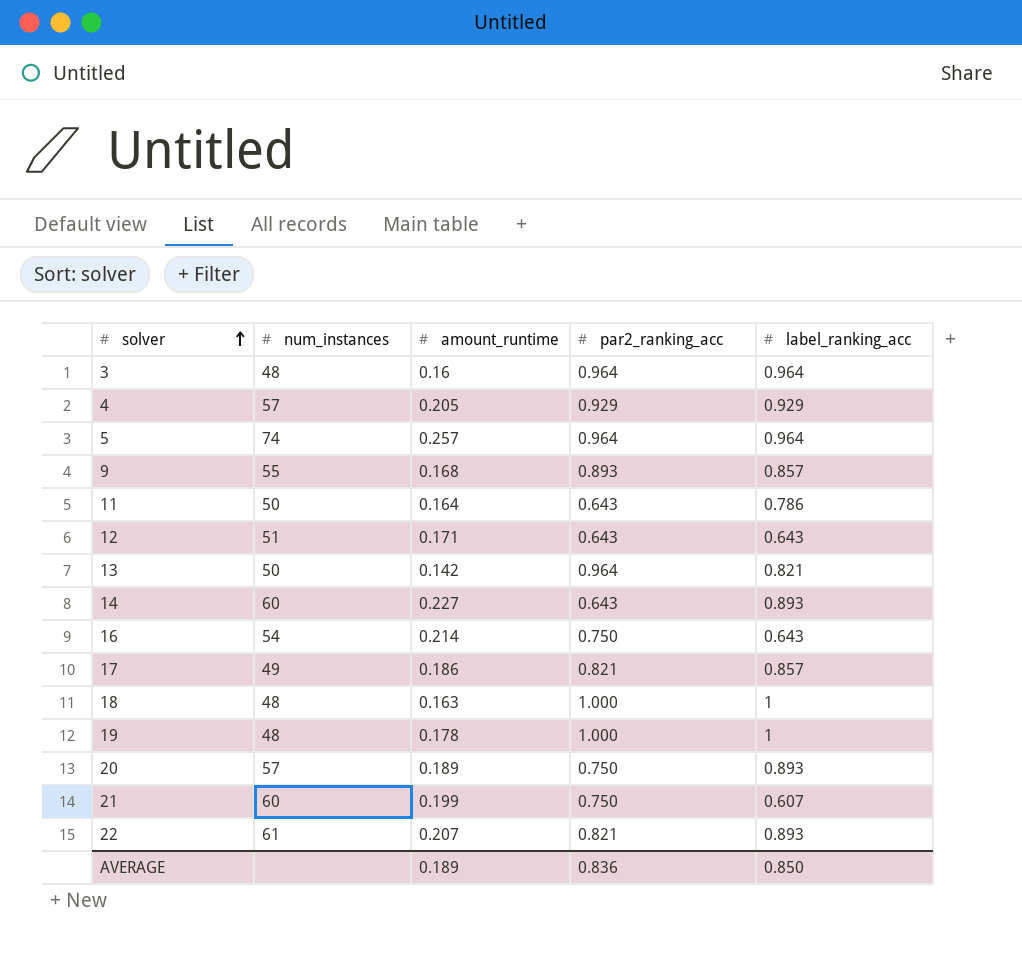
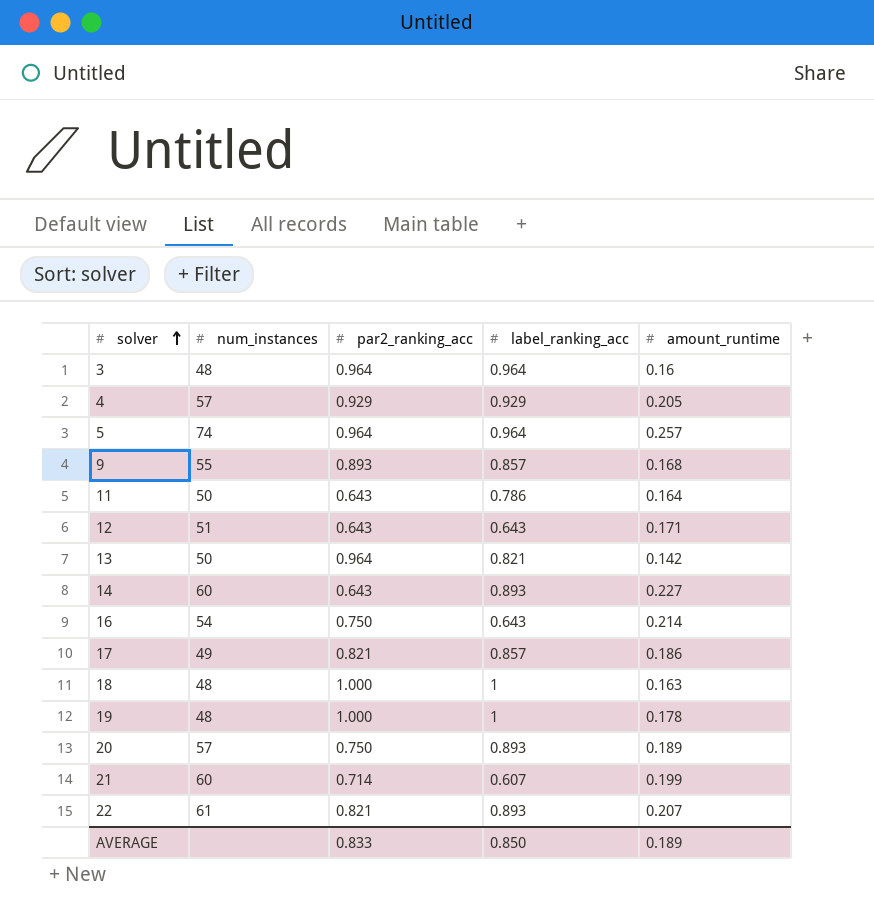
column amount_runtime | position: 3 -> 5
21 | par2_ranking_acc: 0.750 -> 0.714
AVERAGE | par2_ranking_acc: 0.836 -> 0.833

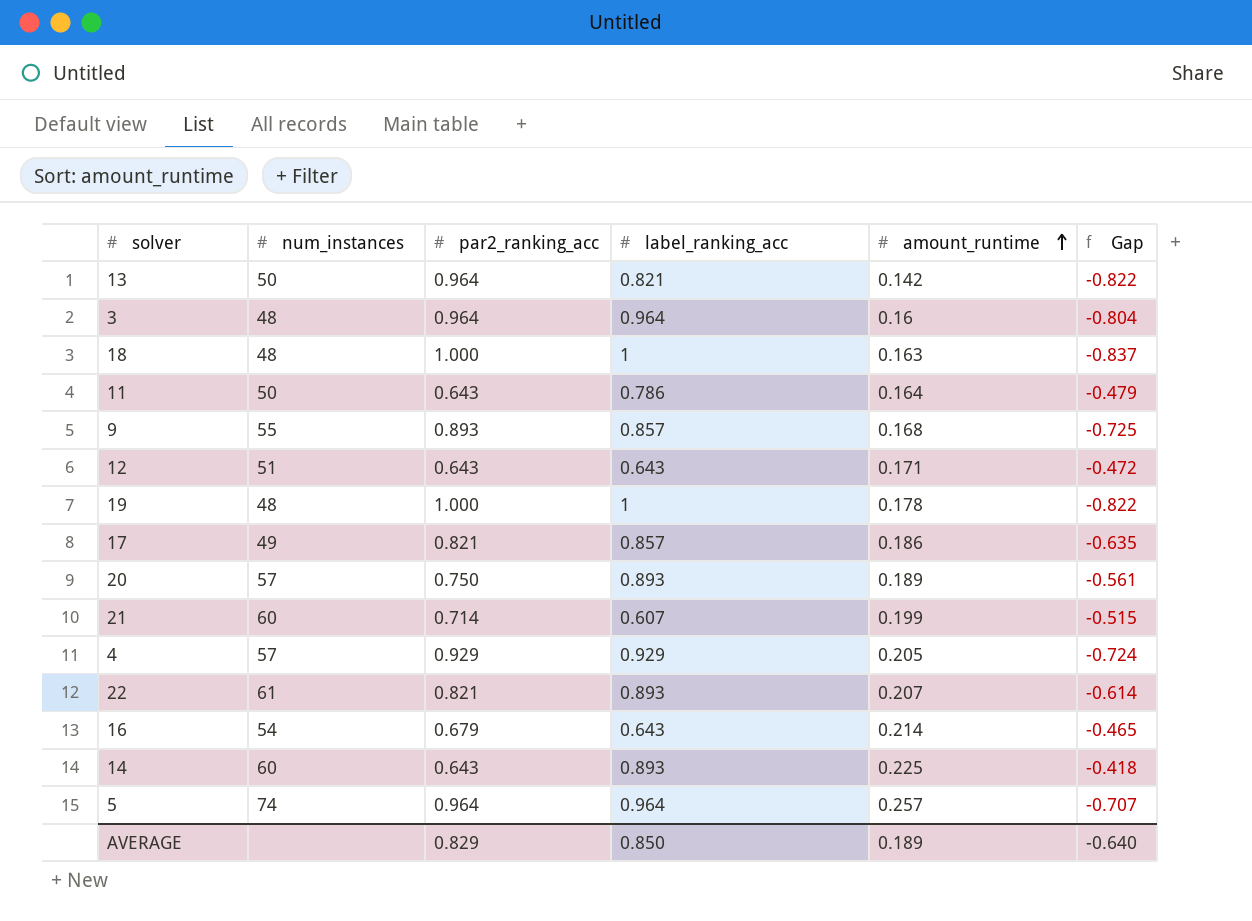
row order: solver ascending -> amount_runtime ascending
column Gap | formula: none -> [amount_runtime] - [par2_ranking_acc]
16 | par2_ranking_acc: 0.750 -> 0.679
14 | amount_runtime: 0.227 -> 0.225
AVERAGE | par2_ranking_acc: 0.833 -> 0.829

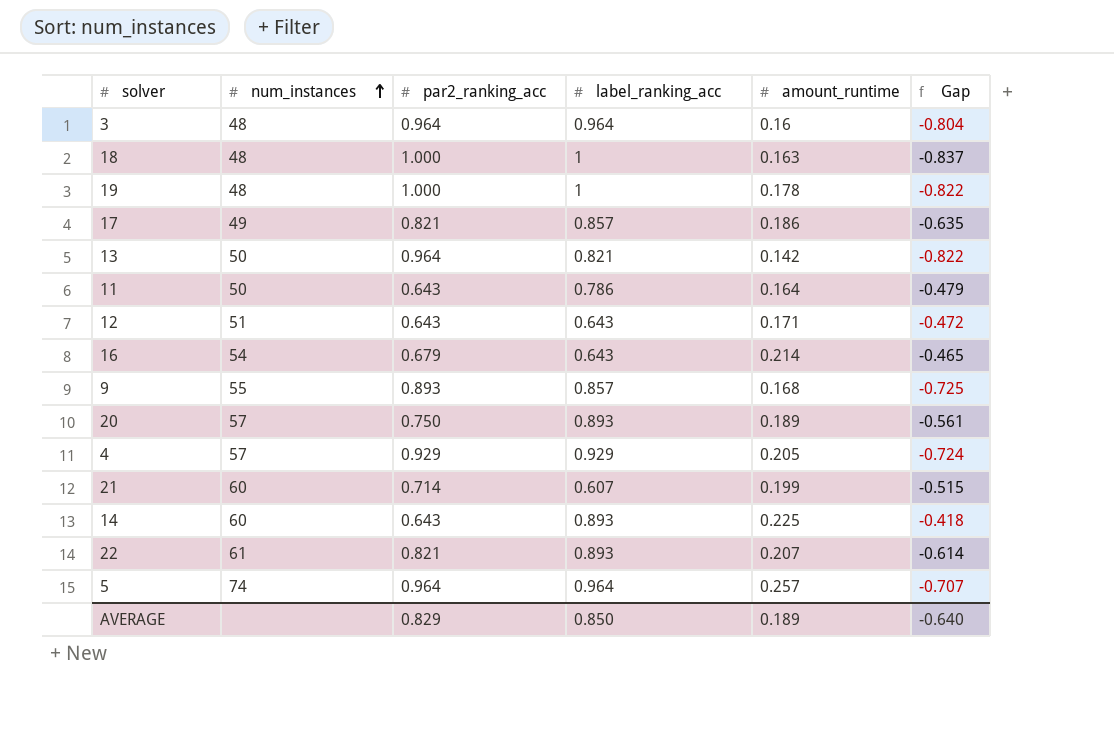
row order: amount_runtime ascending -> num_instances ascending

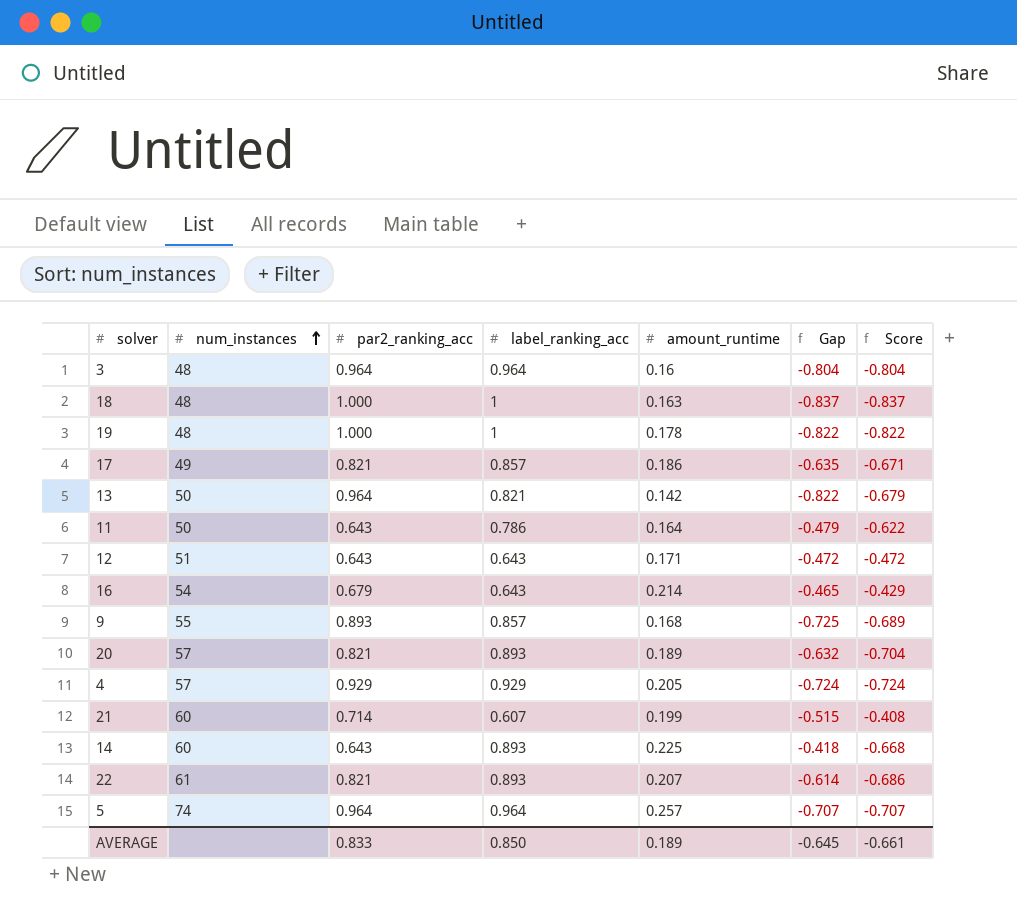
column Score | formula: none -> [amount_runtime] - [label_ranking_acc]
20 | par2_ranking_acc: 0.750 -> 0.821
20 | Gap: -0.561 -> -0.632
AVERAGE | par2_ranking_acc: 0.829 -> 0.833
AVERAGE | Gap: -0.640 -> -0.645

